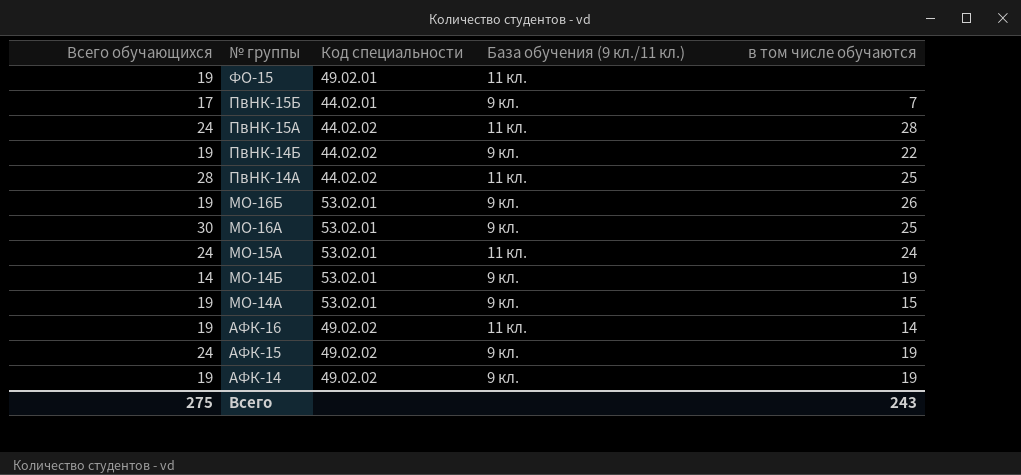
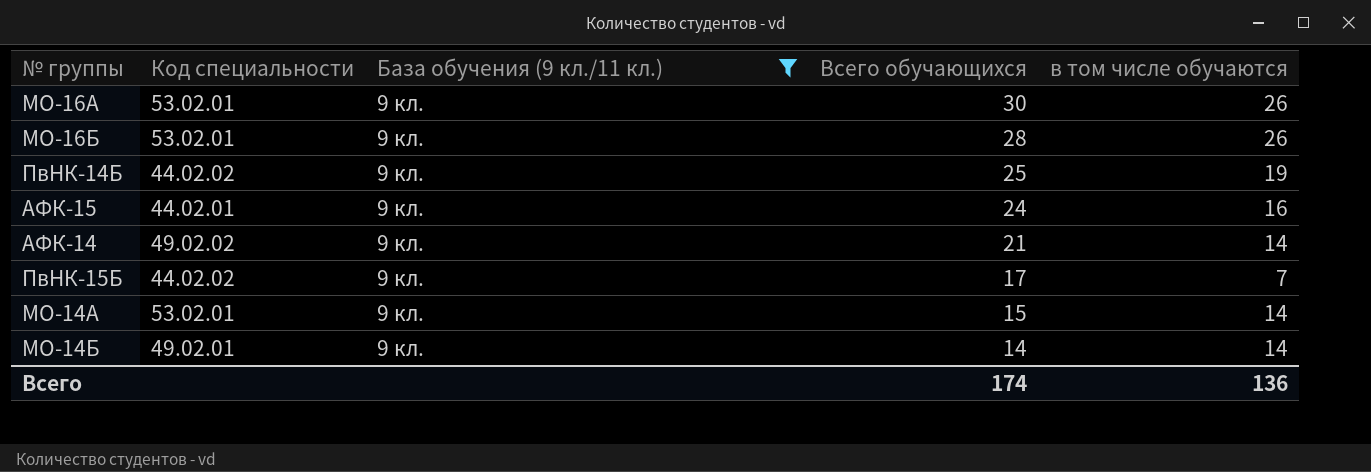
filter: none -> База обучения (9 кл./11 кл.) = 9 кл.
row order: № группы descending -> Всего обучающихся descending
column Всего обучающихся | position: 1 -> 4
МО-16А | в том числе обучаются: 25 -> 26
МО-16Б | Всего обучающихся: 19 -> 28
ПвНК-14Б | Всего обучающихся: 19 -> 25
ПвНК-14Б | в том числе обучаются: 22 -> 19
АФК-15 | Код специальности: 49.02.02 -> 44.02.01
АФК-15 | в том числе обучаются: 19 -> 16
АФК-14 | Всего обучающихся: 19 -> 21
АФК-14 | в том числе обучаются: 19 -> 14
ПвНК-15Б | Код специальности: 44.02.01 -> 44.02.02
МО-14А | Всего обучающихся: 19 -> 15
МО-14А | в том числе обучаются: 15 -> 14
МО-14Б | Код специальности: 53.02.01 -> 49.02.01
МО-14Б | в том числе обучаются: 19 -> 14
Всего | Всего обучающихся: 275 -> 174
Всего | в том числе обучаются: 243 -> 136

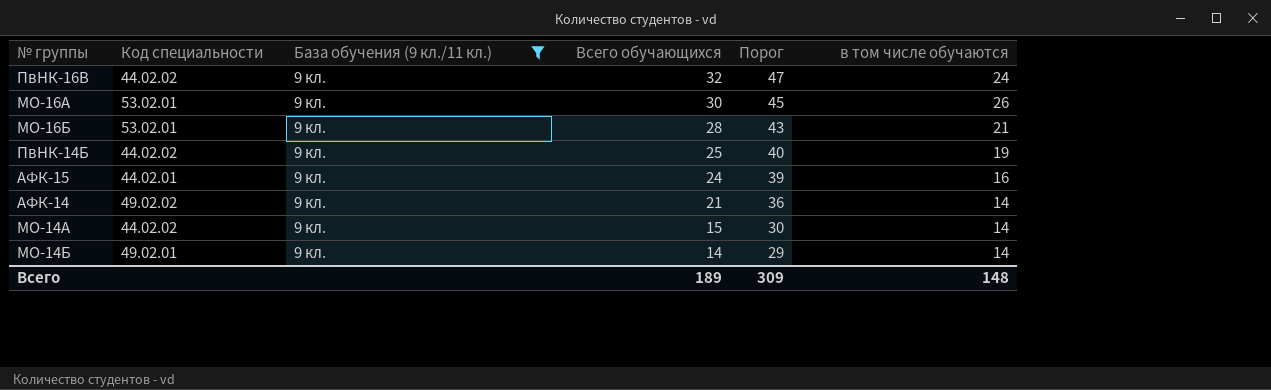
column Порог | formula: none -> [Всего обучающихся] + 15
row ПвНК-15Б: 44.02.02 | 9 кл. | 17 | 7 -> none
row ПвНК-16В: none -> 44.02.02 | 9 кл. | 32 | 47 | 24
МО-16Б | в том числе обучаются: 26 -> 21
МО-14А | Код специальности: 53.02.01 -> 44.02.02
Всего | Всего обучающихся: 174 -> 189
Всего | в том числе обучаются: 136 -> 148

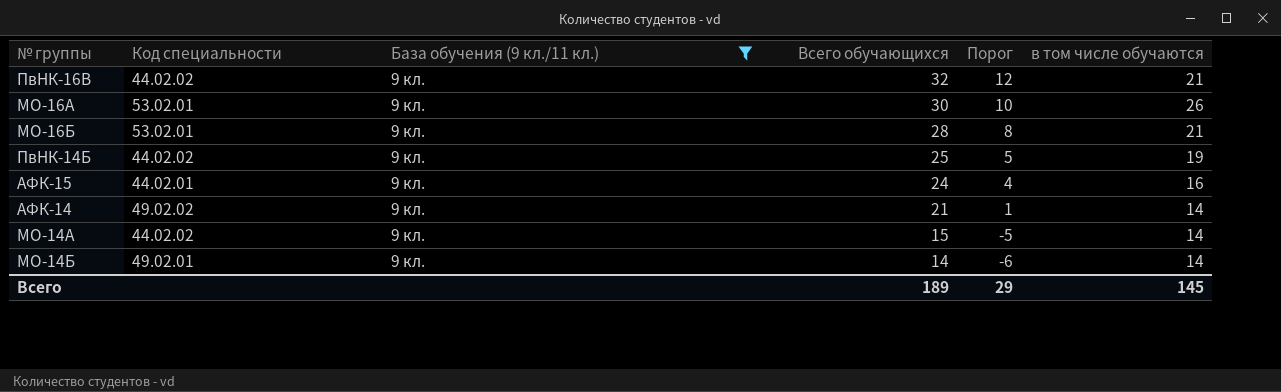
column Порог | formula: [Всего обучающихся] + 15 -> [Всего обучающихся] - 20
ПвНК-16В | в том числе обучаются: 24 -> 21
Всего | Порог: 309 -> 29
Всего | в том числе обучаются: 148 -> 145

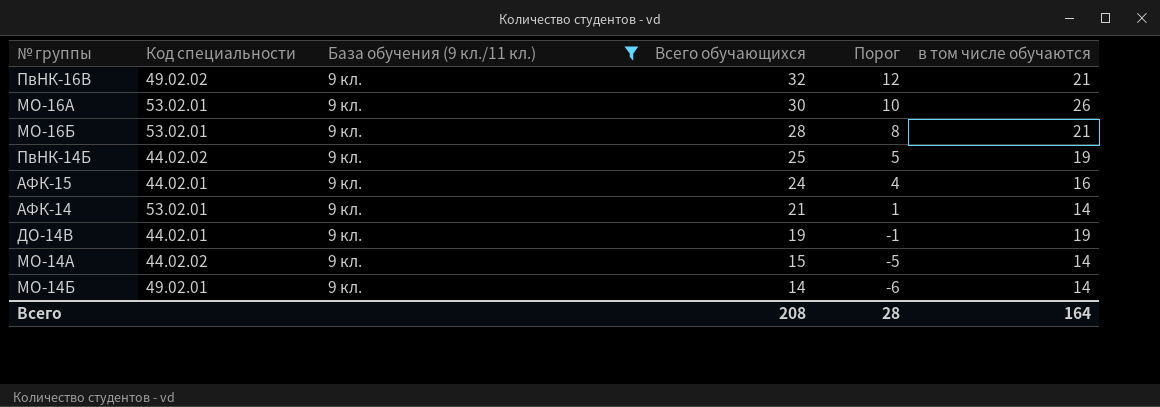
ПвНК-16В | Код специальности: 44.02.02 -> 49.02.02
АФК-14 | Код специальности: 49.02.02 -> 53.02.01
row ДО-14В: none -> 44.02.01 | 9 кл. | 19 | -1 | 19
Всего | Всего обучающихся: 189 -> 208
Всего | Порог: 29 -> 28
Всего | в том числе обучаются: 145 -> 164

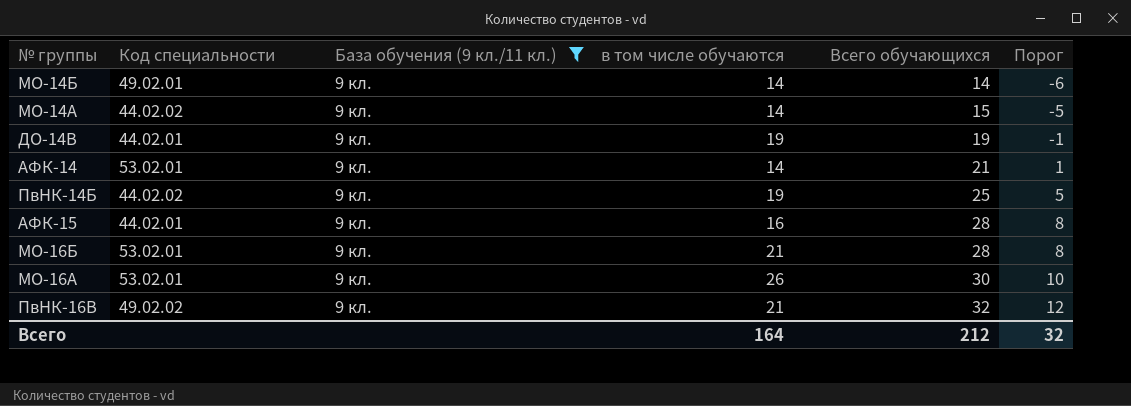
row order: Всего обучающихся descending -> Всего обучающихся ascending
column в том числе обучаются | position: 6 -> 4
АФК-15 | Всего обучающихся: 24 -> 28
АФК-15 | Порог: 4 -> 8
Всего | Всего обучающихся: 208 -> 212
Всего | Порог: 28 -> 32

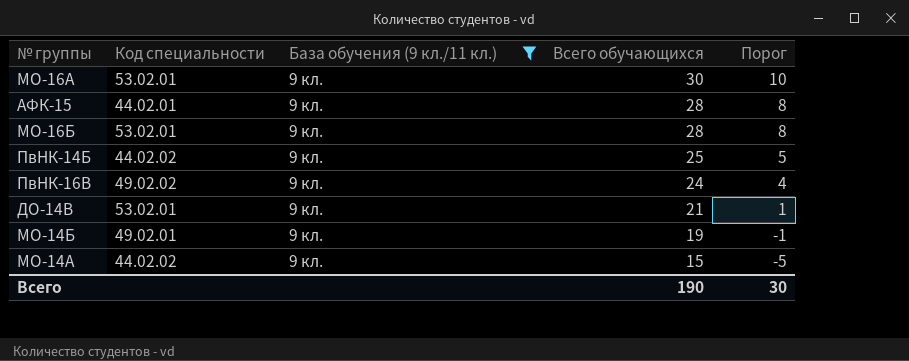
row order: Всего обучающихся ascending -> Всего обучающихся descending
column в том числе обучаются | position: 4 -> none
row АФК-14: 53.02.01 | 9 кл. | 14 | 21 | 1 -> none
ПвНК-16В | Всего обучающихся: 32 -> 24
ПвНК-16В | Порог: 12 -> 4
ДО-14В | Код специальности: 44.02.01 -> 53.02.01
ДО-14В | Всего обучающихся: 19 -> 21
ДО-14В | Порог: -1 -> 1
МО-14Б | Всего обучающихся: 14 -> 19
МО-14Б | Порог: -6 -> -1
Всего | Всего обучающихся: 212 -> 190
Всего | Порог: 32 -> 30

